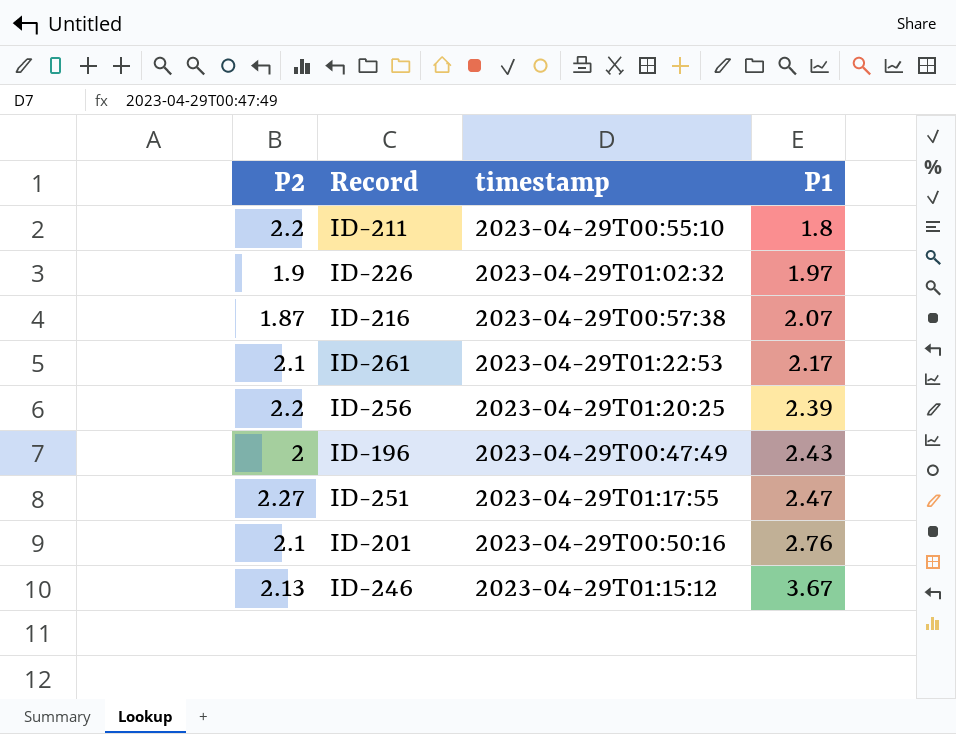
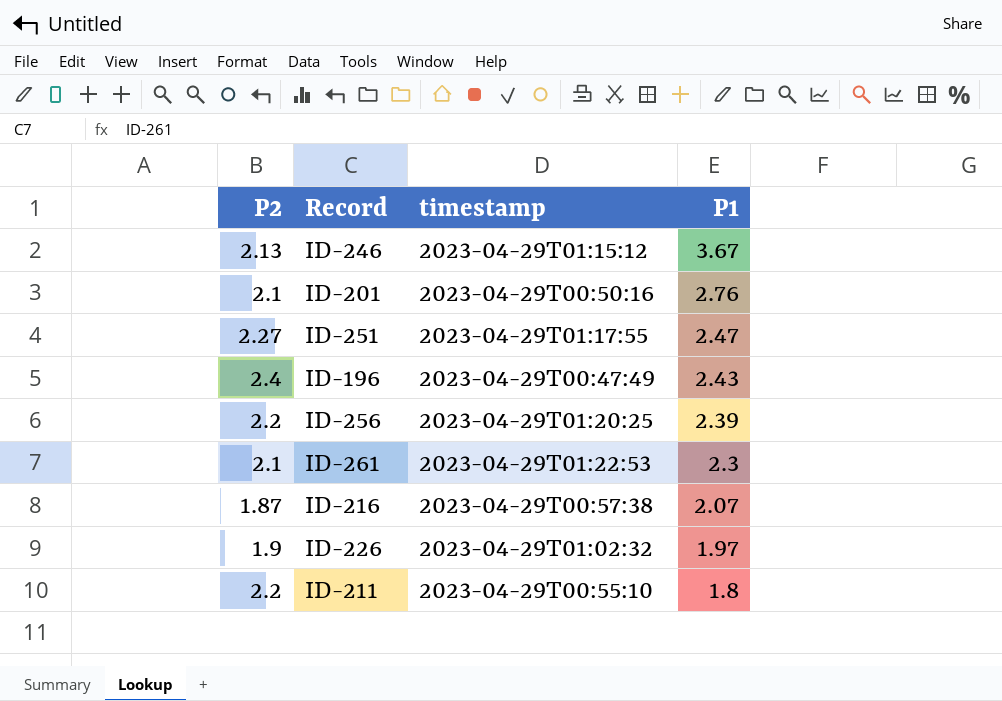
row order: P1 ascending -> P1 descending
ID-196 | P2: 2 -> 2.4
ID-261 | P1: 2.17 -> 2.3

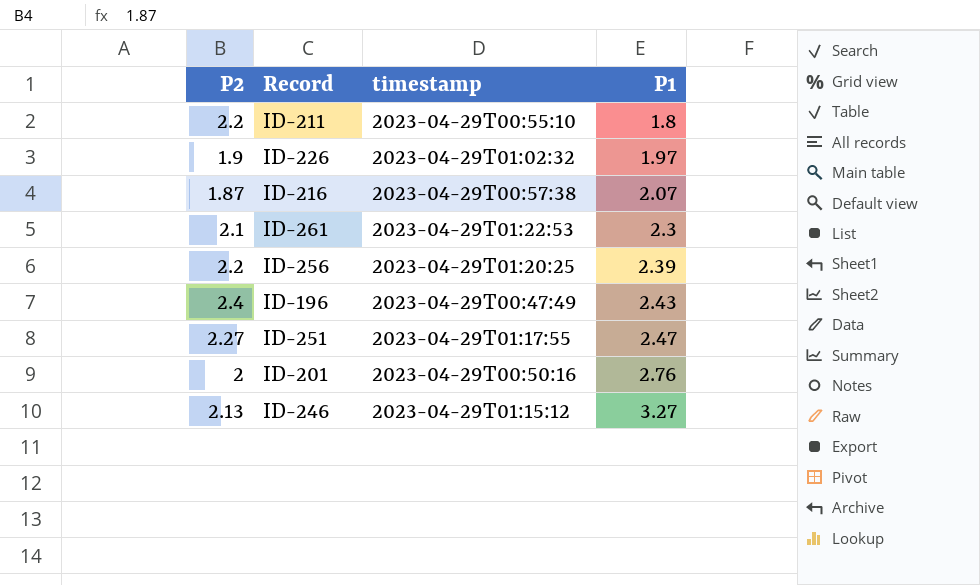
row order: P1 descending -> P1 ascending
ID-201 | P2: 2.1 -> 2
ID-246 | P1: 3.67 -> 3.27

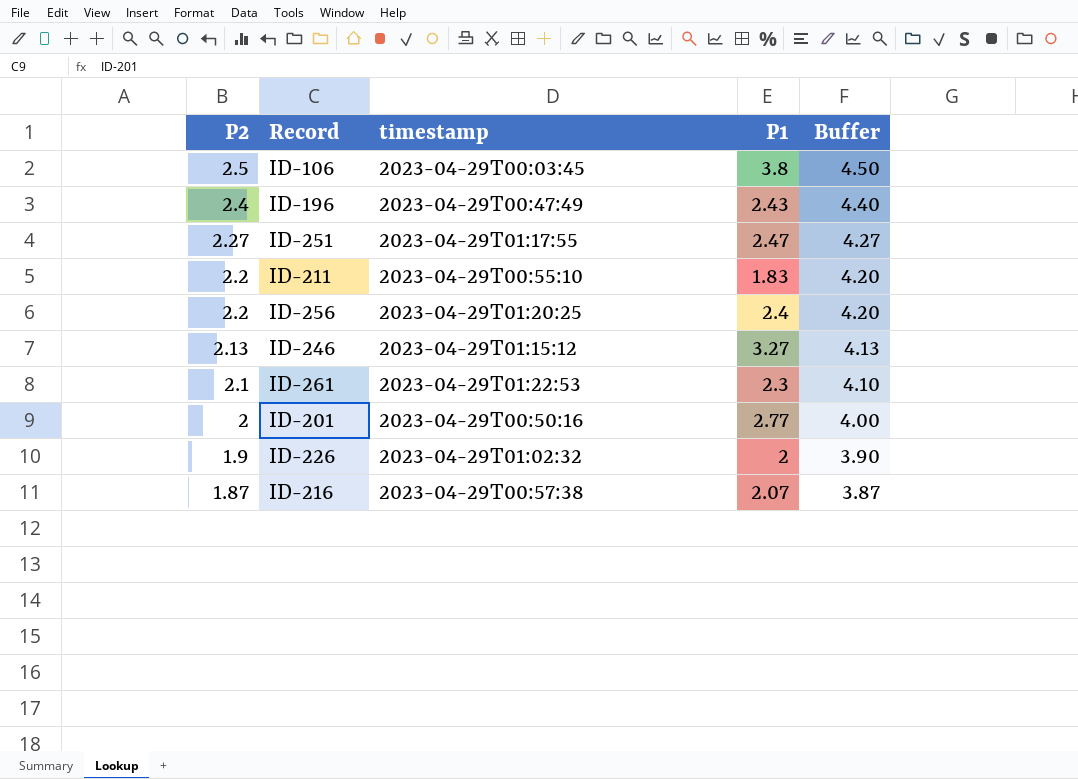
row order: P1 ascending -> P2 descending
column Buffer | formula: none -> [P2] + 2
row ID-106: none -> 2.5 | 2023-04-29T00:03:45 | 3.8 | 4.50
ID-211 | P1: 1.8 -> 1.83
ID-256 | P1: 2.39 -> 2.4
ID-201 | P1: 2.76 -> 2.77
ID-226 | P1: 1.97 -> 2

